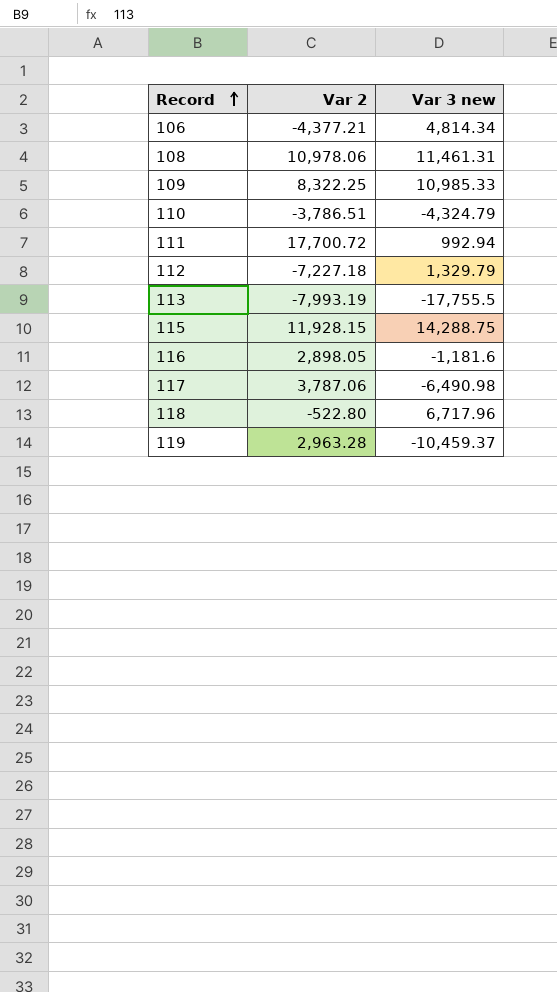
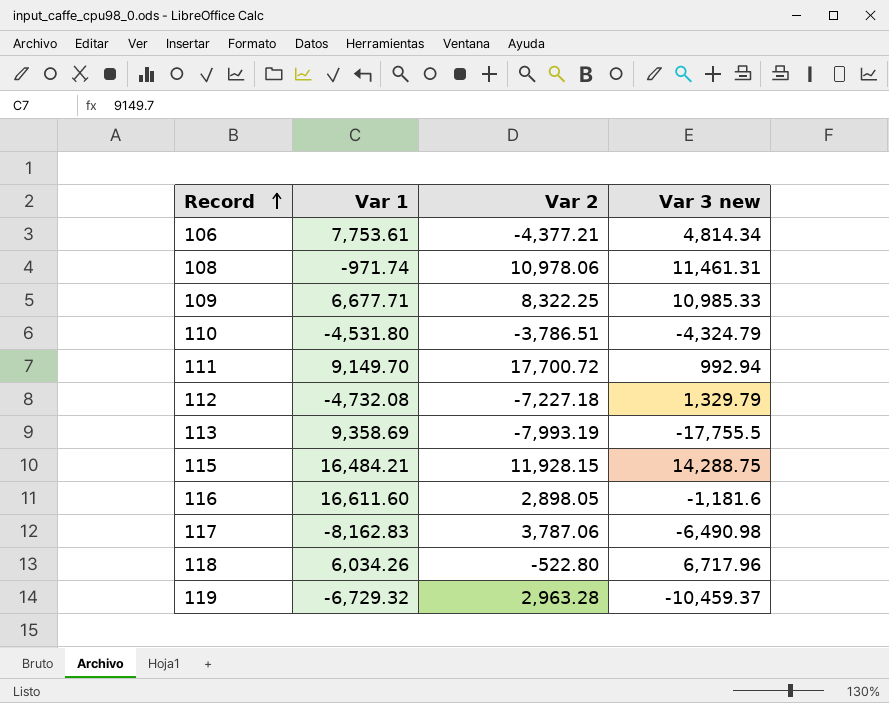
column Var 1 | position: none -> 2

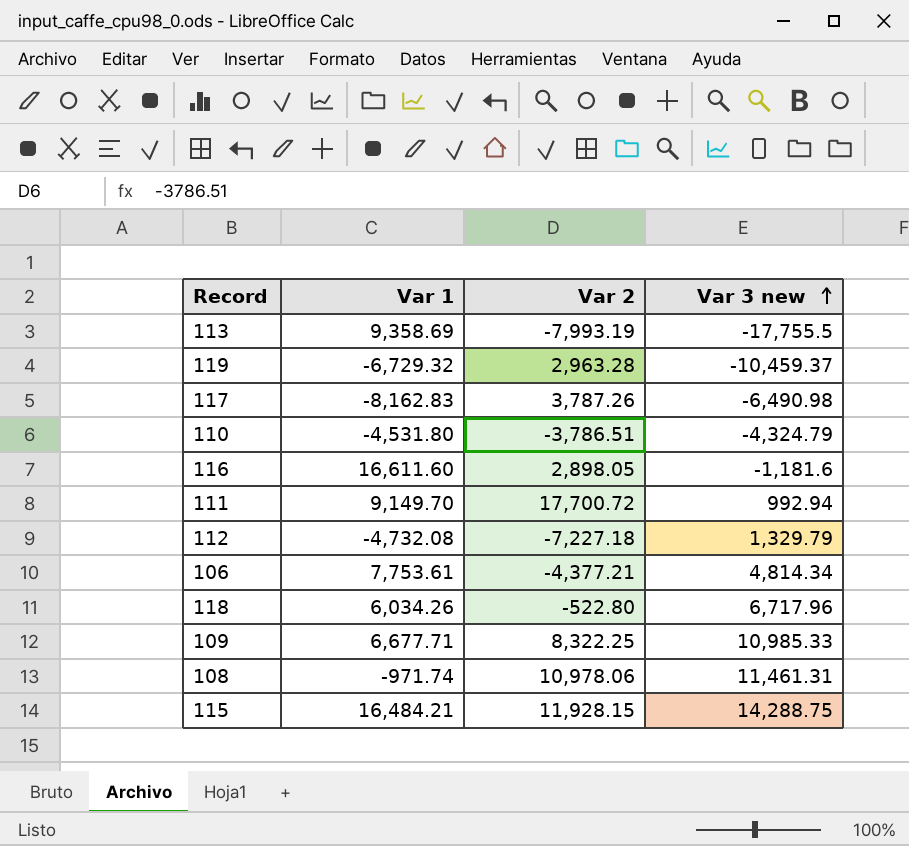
row order: Record ascending -> Var 3 new ascending
117 | Var 2: 3,787.06 -> 3,787.26

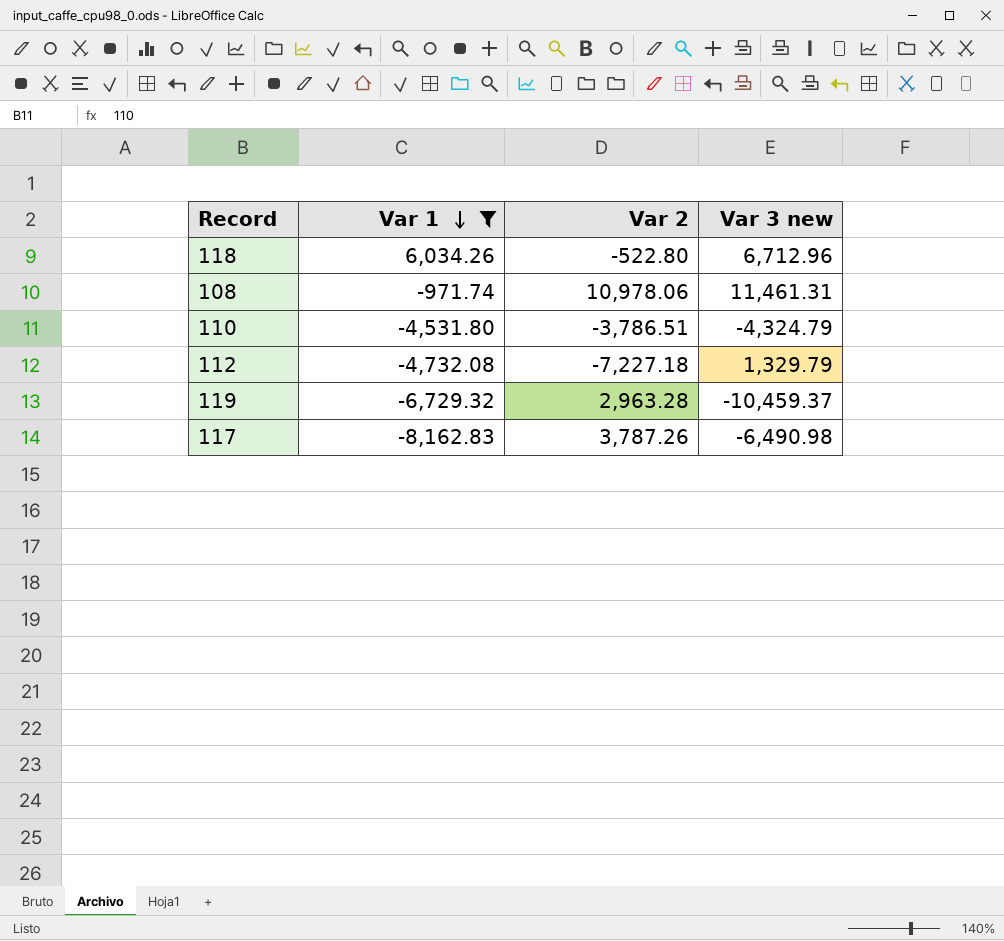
filter: none -> Var 1 <= 6,034.26
row order: Var 3 new ascending -> Var 1 descending
118 | Var 3 new: 6,717.96 -> 6,712.96

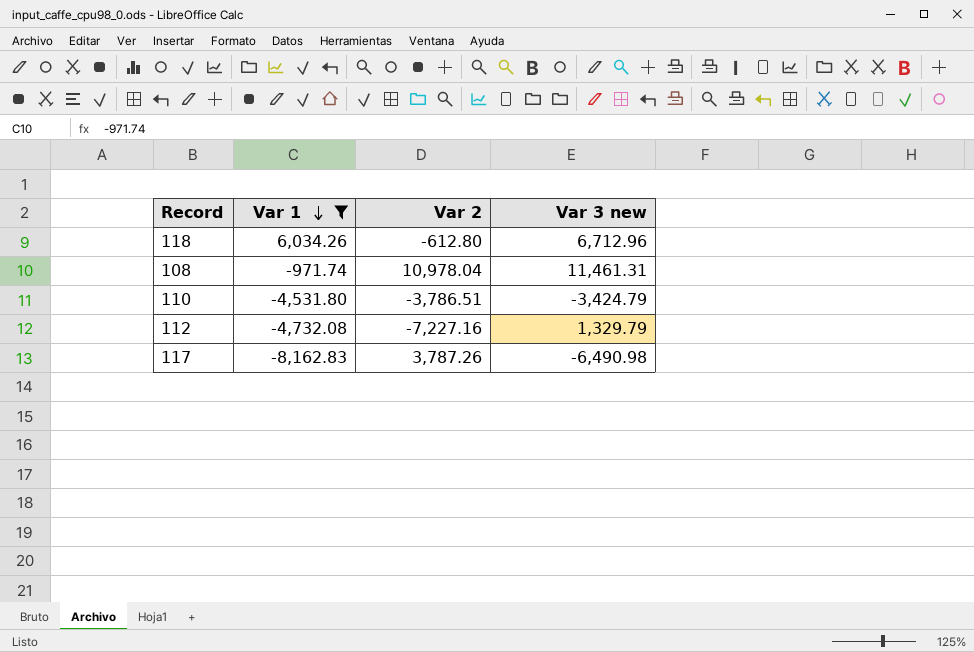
row 119: -6,729.32 | 2,963.28 | -10,459.37 -> none
118 | Var 2: -522.80 -> -612.80
108 | Var 2: 10,978.06 -> 10,978.04
110 | Var 3 new: -4,324.79 -> -3,424.79
112 | Var 2: -7,227.18 -> -7,227.16

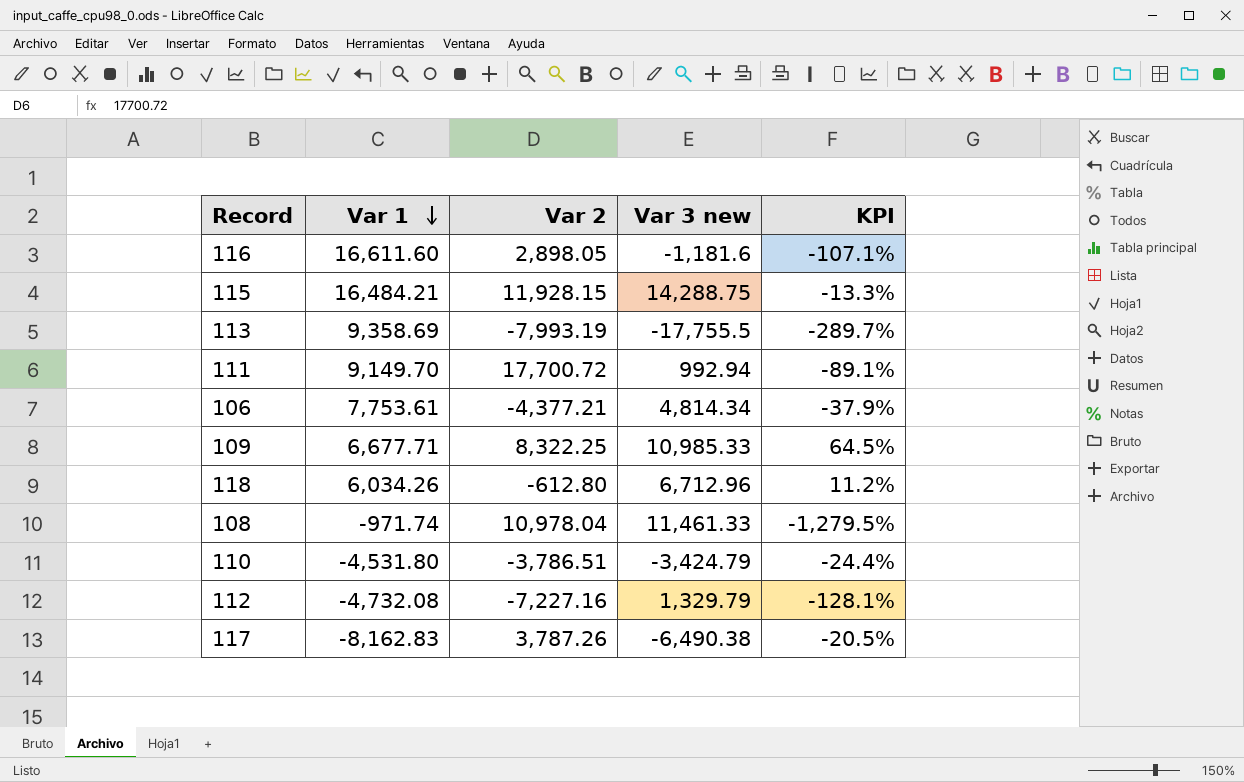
filter: Var 1 <= 6,034.26 -> none
column KPI | formula: none -> ([Var 3 new] - [Var 1]) / [Var 1]
108 | Var 3 new: 11,461.31 -> 11,461.33
117 | Var 3 new: -6,490.98 -> -6,490.38

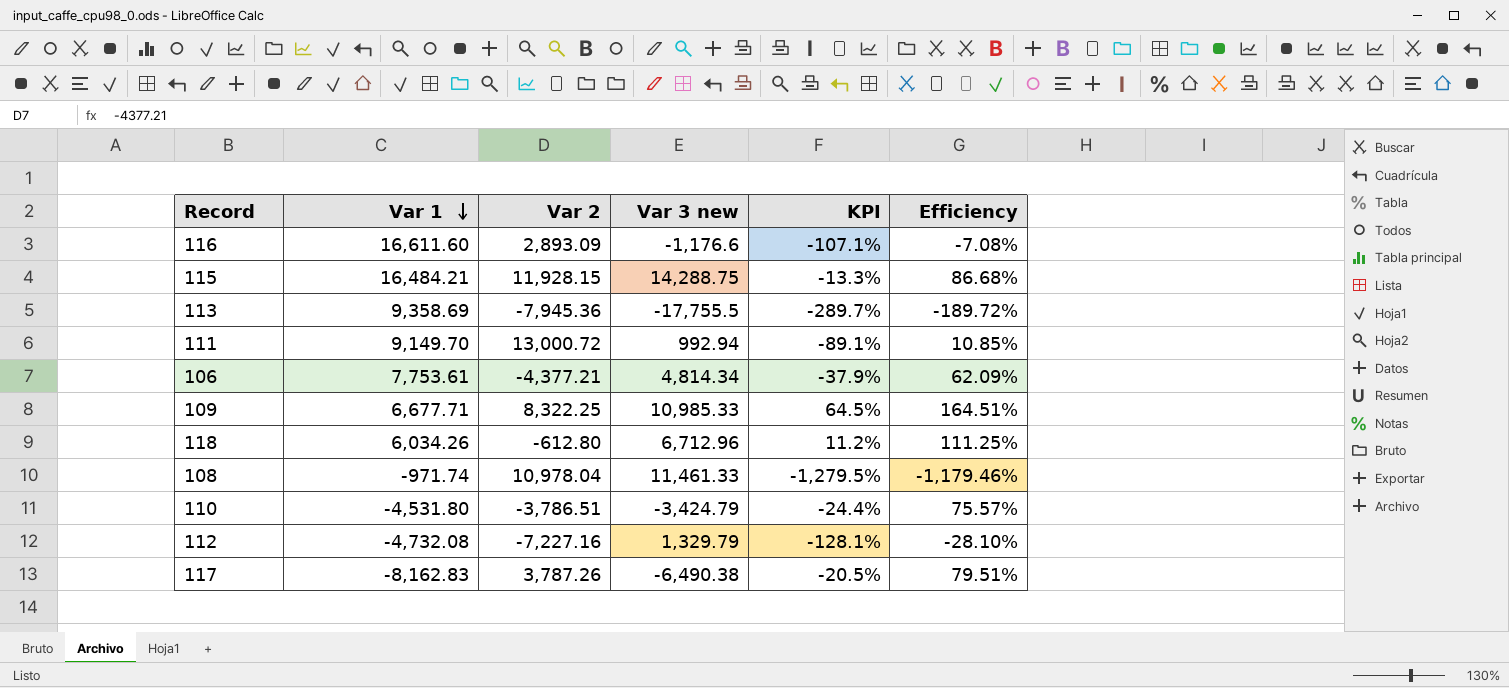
column Efficiency | formula: none -> [Var 3 new] / [Var 1]
116 | Var 2: 2,898.05 -> 2,893.09
116 | Var 3 new: -1,181.6 -> -1,176.6
113 | Var 2: -7,993.19 -> -7,945.36
111 | Var 2: 17,700.72 -> 13,000.72

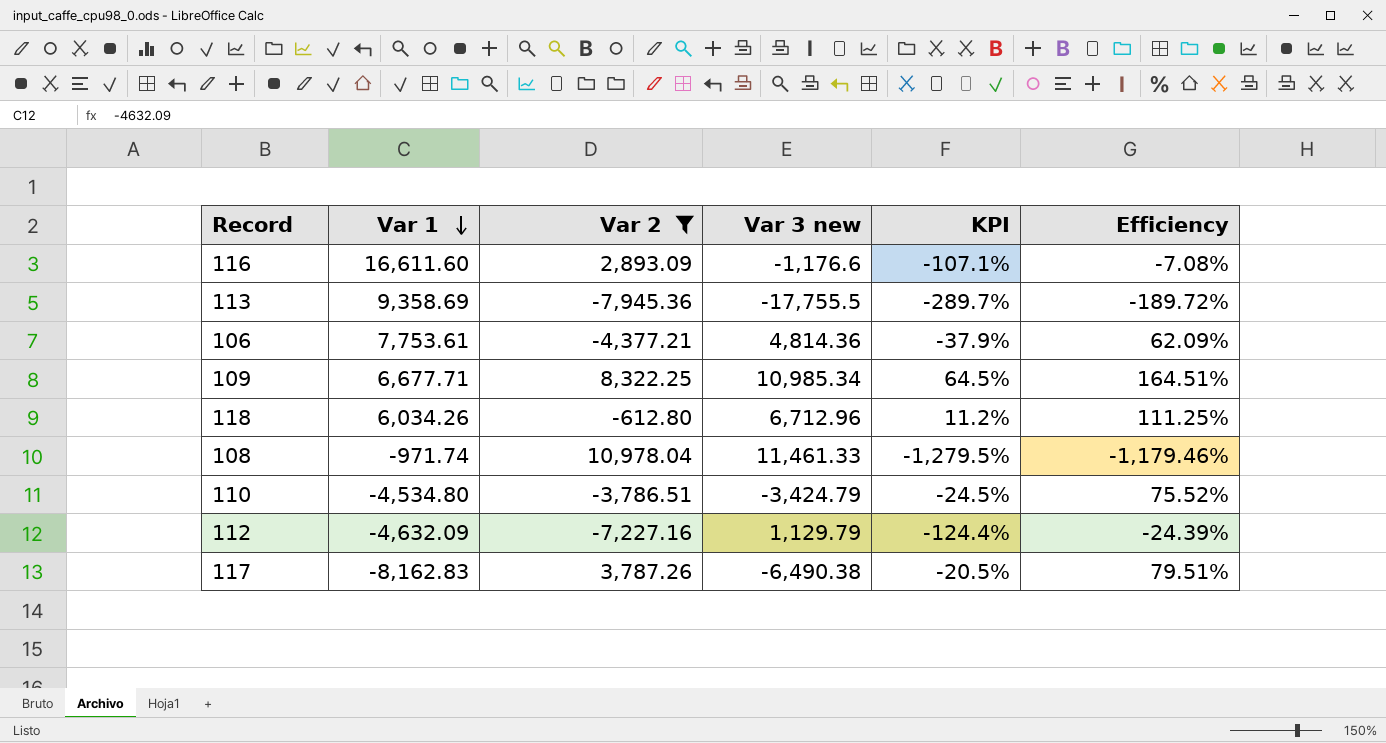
filter: none -> Var 2 <= 10,978.04
106 | Var 3 new: 4,814.34 -> 4,814.36
109 | Var 3 new: 10,985.33 -> 10,985.34
110 | Var 1: -4,531.80 -> -4,534.80
110 | KPI: -24.4% -> -24.5%
110 | Efficiency: 75.57% -> 75.52%
112 | Var 1: -4,732.08 -> -4,632.09
112 | Var 3 new: 1,329.79 -> 1,129.79
112 | KPI: -128.1% -> -124.4%
112 | Efficiency: -28.10% -> -24.39%

